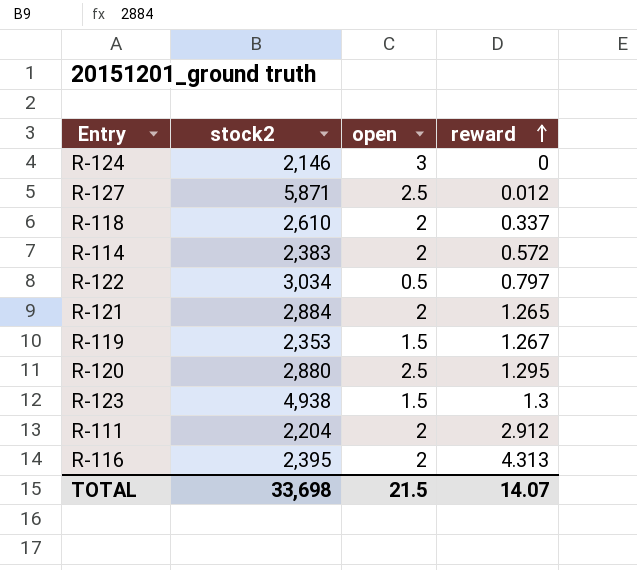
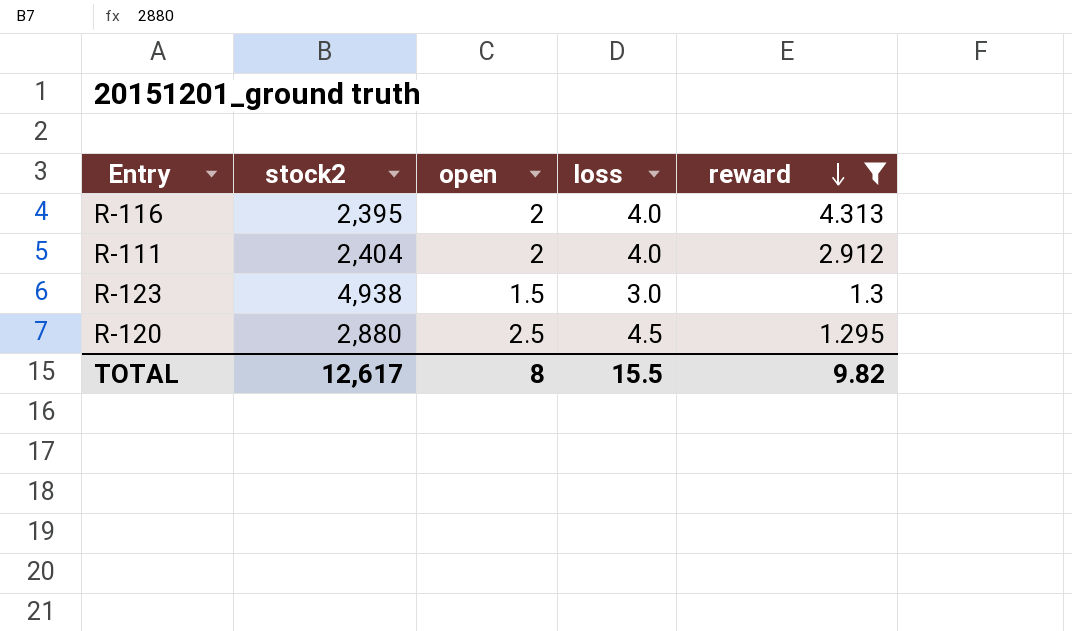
filter: none -> reward >= 1.295
row order: reward ascending -> reward descending
column loss | position: none -> 4
R-111 | stock2: 2,204 -> 2,404
TOTAL | stock2: 33,698 -> 12,617
TOTAL | open: 21.5 -> 8
TOTAL | reward: 14.07 -> 9.82

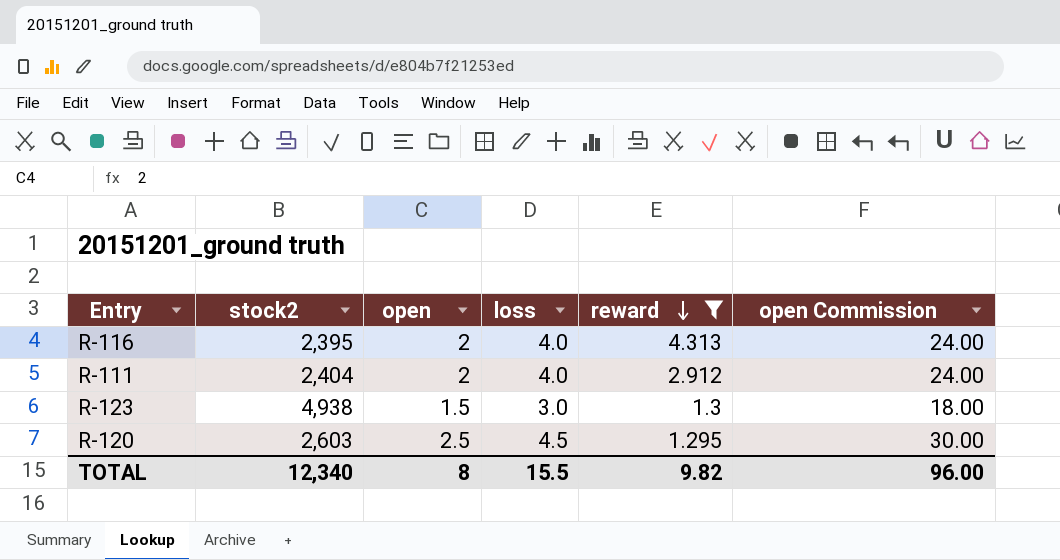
column open Commission | formula: none -> [open] * 12
R-120 | stock2: 2,880 -> 2,603
TOTAL | stock2: 12,617 -> 12,340

